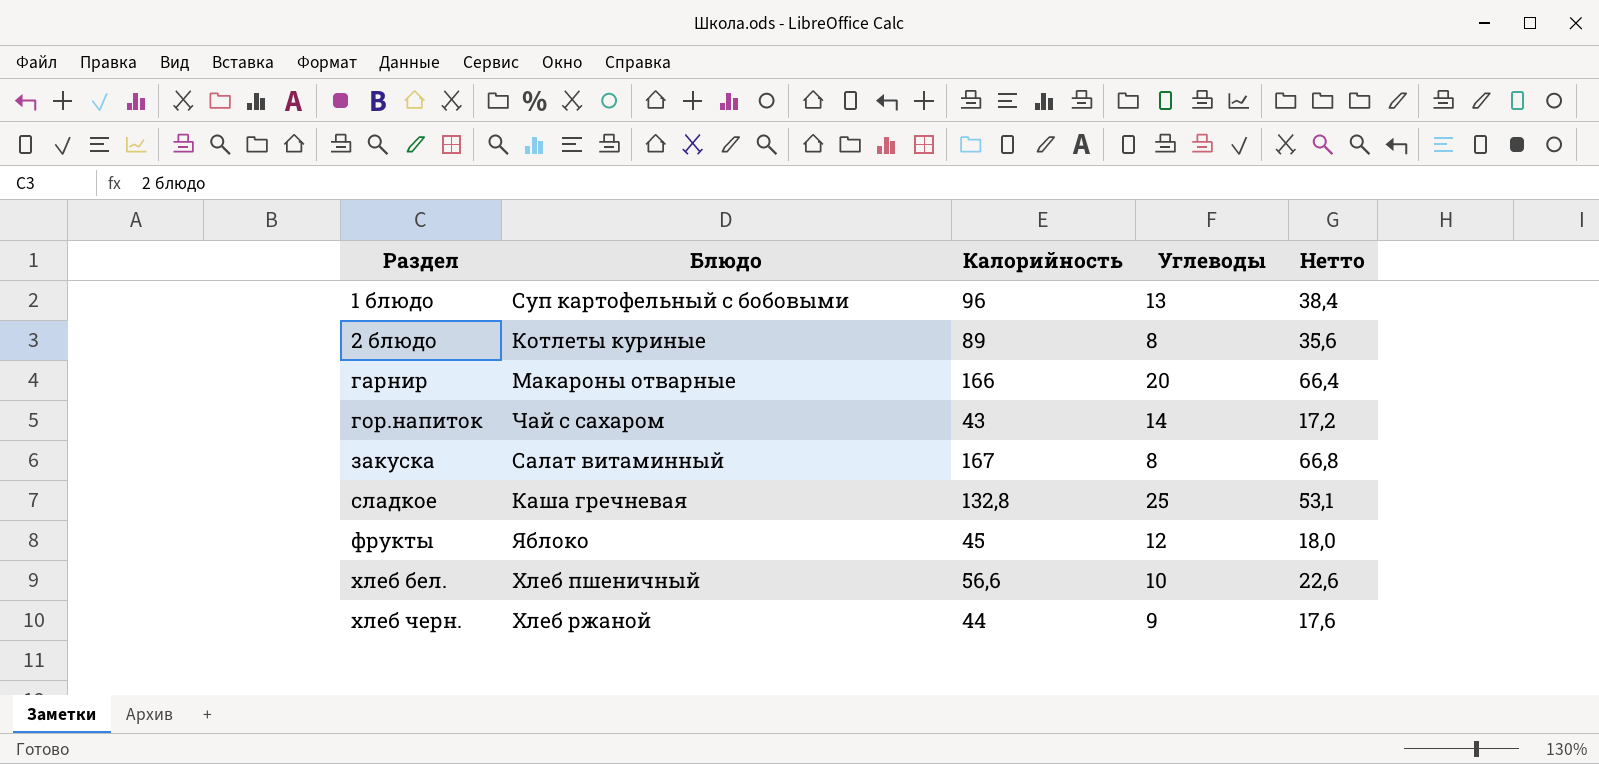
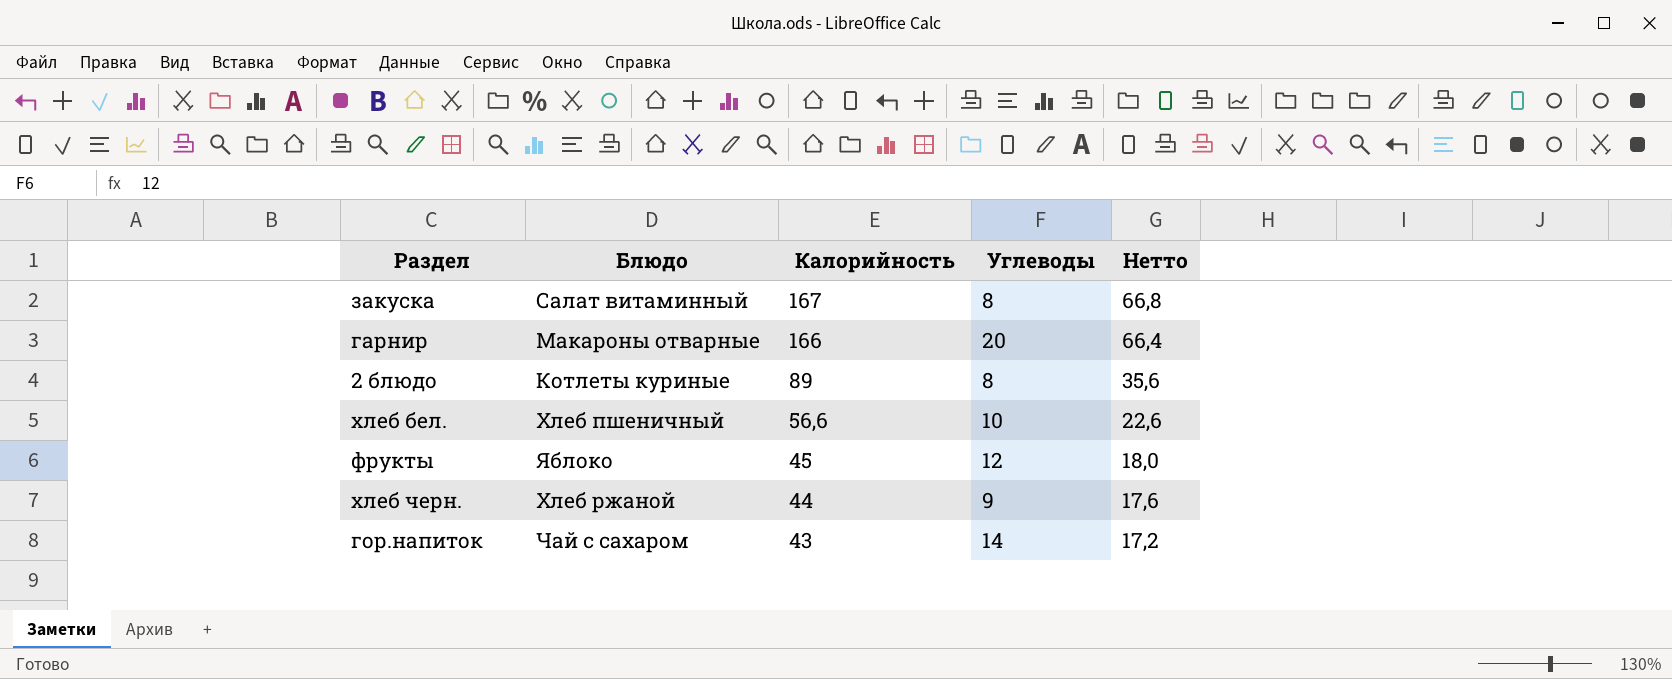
row order: Раздел ascending -> Калорийность descending
row 1 блюдо: Суп картофельный с бобовыми | 96 | 13 | 38,4 -> none
row сладкое: Каша гречневая | 132,8 | 25 | 53,1 -> none

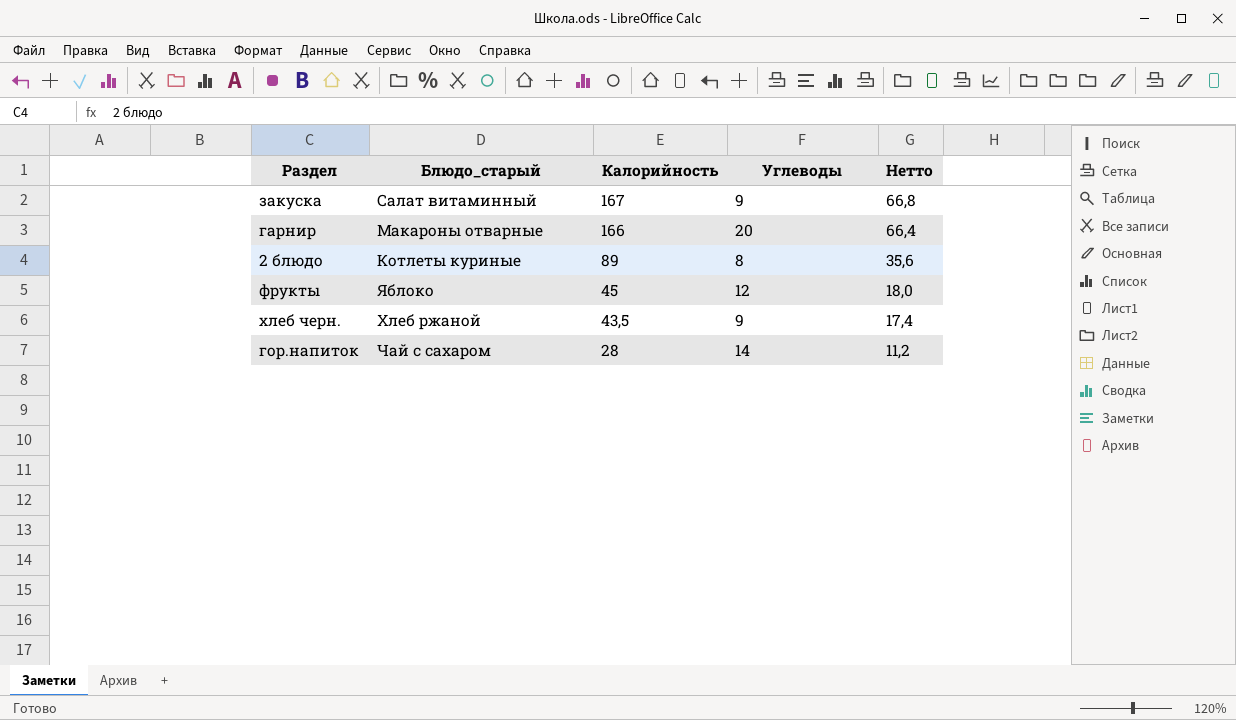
column name: Блюдо -> Блюдо_старый
row хлеб бел.: Хлеб пшеничный | 56,6 | 10 | 22,6 -> none
закуска | Углеводы: 8 -> 9
хлеб черн. | Калорийность: 44 -> 43,5
хлеб черн. | Нетто: 17,6 -> 17,4
гор.напиток | Калорийность: 43 -> 28
гор.напиток | Нетто: 17,2 -> 11,2

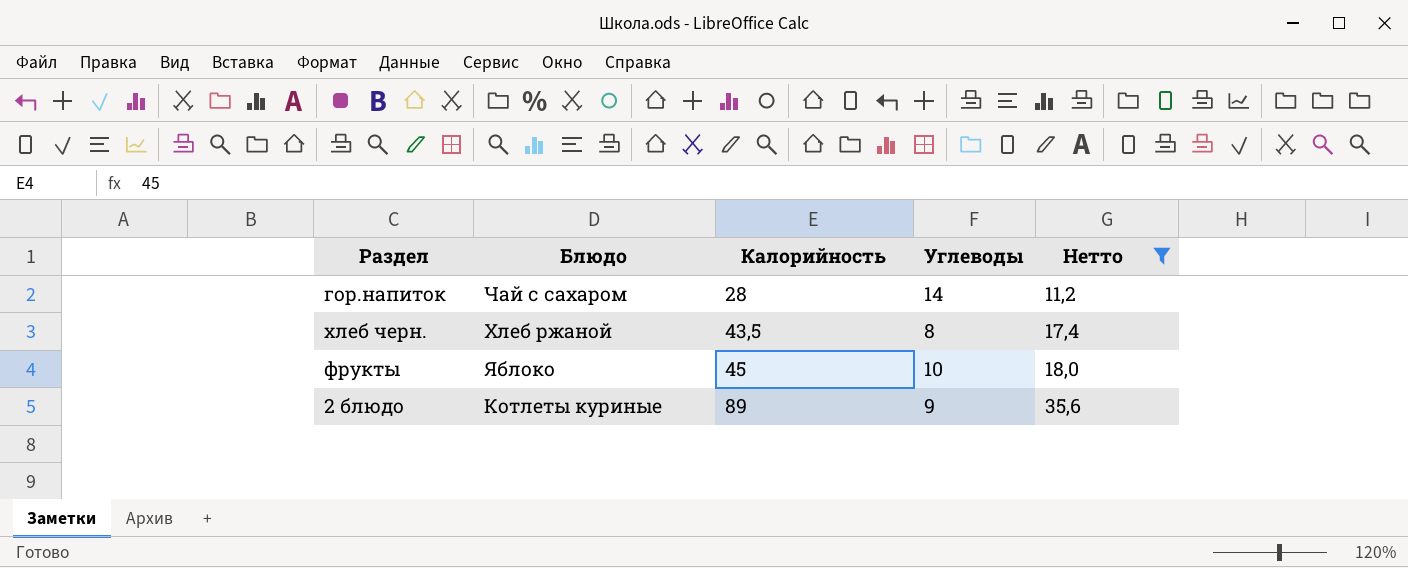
filter: none -> Нетто <= 35,6
row order: Калорийность descending -> Калорийность ascending
column name: Блюдо_старый -> Блюдо
хлеб черн. | Углеводы: 9 -> 8
фрукты | Углеводы: 12 -> 10
2 блюдо | Углеводы: 8 -> 9

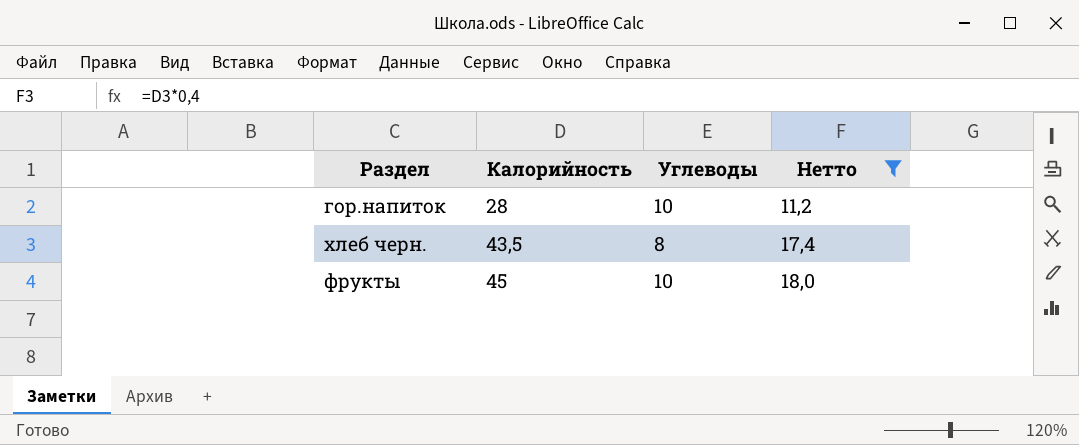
column Блюдо | position: 2 -> none
row 2 блюдо: Котлеты куриные | 89 | 9 | 35,6 -> none
гор.напиток | Углеводы: 14 -> 10

